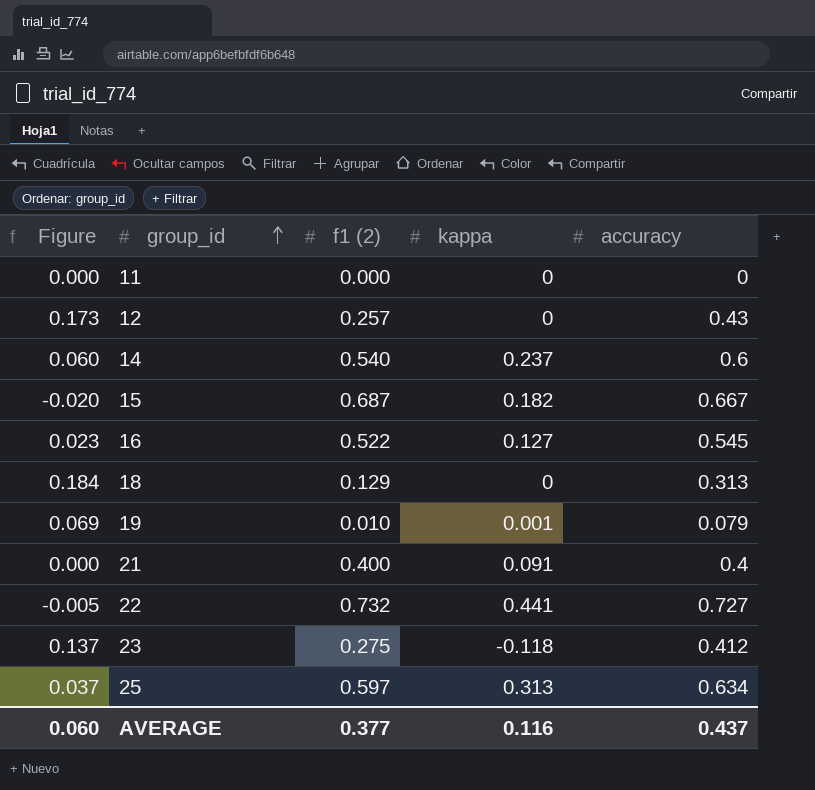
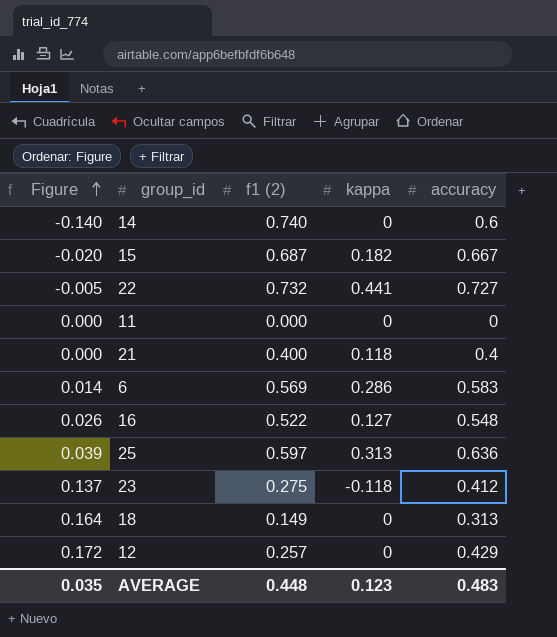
row order: group_id ascending -> Figure ascending
row 19: 0.069 | 0.010 | 0.001 | 0.079 -> none
14 | Figure: 0.060 -> -0.140
14 | f1 (2): 0.540 -> 0.740
14 | kappa: 0.237 -> 0
21 | kappa: 0.091 -> 0.118
row 6: none -> 0.014 | 0.569 | 0.286 | 0.583
16 | Figure: 0.023 -> 0.026
16 | accuracy: 0.545 -> 0.548
25 | Figure: 0.037 -> 0.039
25 | accuracy: 0.634 -> 0.636
18 | Figure: 0.184 -> 0.164
18 | f1 (2): 0.129 -> 0.149
12 | Figure: 0.173 -> 0.172
12 | accuracy: 0.43 -> 0.429
AVERAGE | Figure: 0.060 -> 0.035
AVERAGE | f1 (2): 0.377 -> 0.448
AVERAGE | kappa: 0.116 -> 0.123
AVERAGE | accuracy: 0.437 -> 0.483

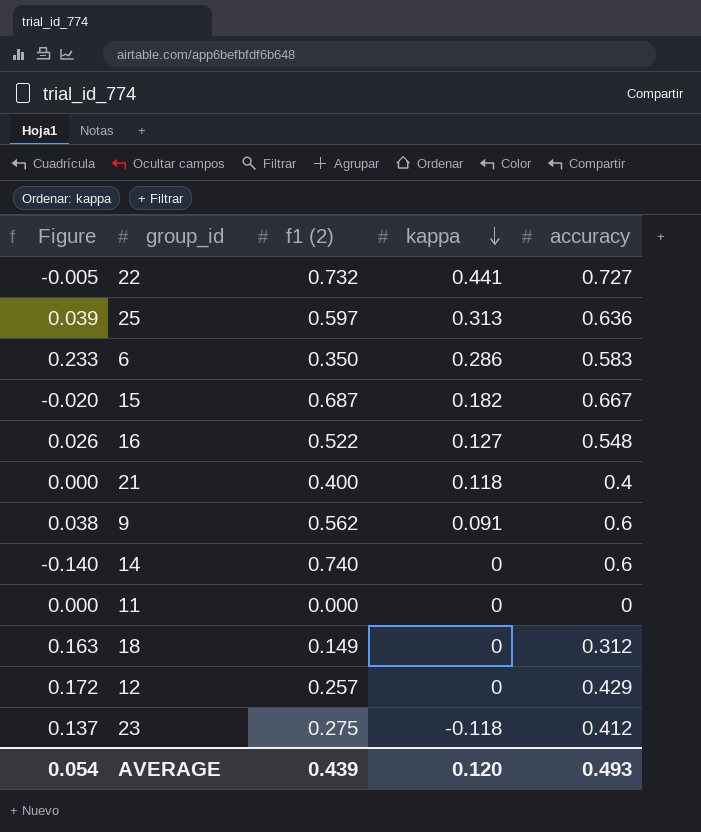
row order: Figure ascending -> kappa descending
6 | Figure: 0.014 -> 0.233
6 | f1 (2): 0.569 -> 0.350
row 9: none -> 0.038 | 0.562 | 0.091 | 0.6
18 | Figure: 0.164 -> 0.163
18 | accuracy: 0.313 -> 0.312
AVERAGE | Figure: 0.035 -> 0.054
AVERAGE | f1 (2): 0.448 -> 0.439
AVERAGE | kappa: 0.123 -> 0.120
AVERAGE | accuracy: 0.483 -> 0.493

